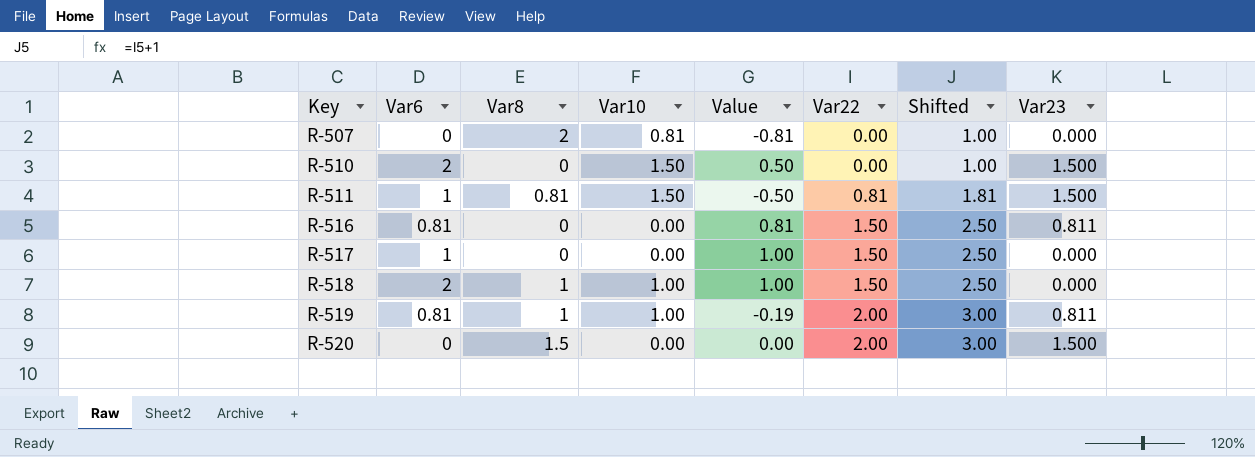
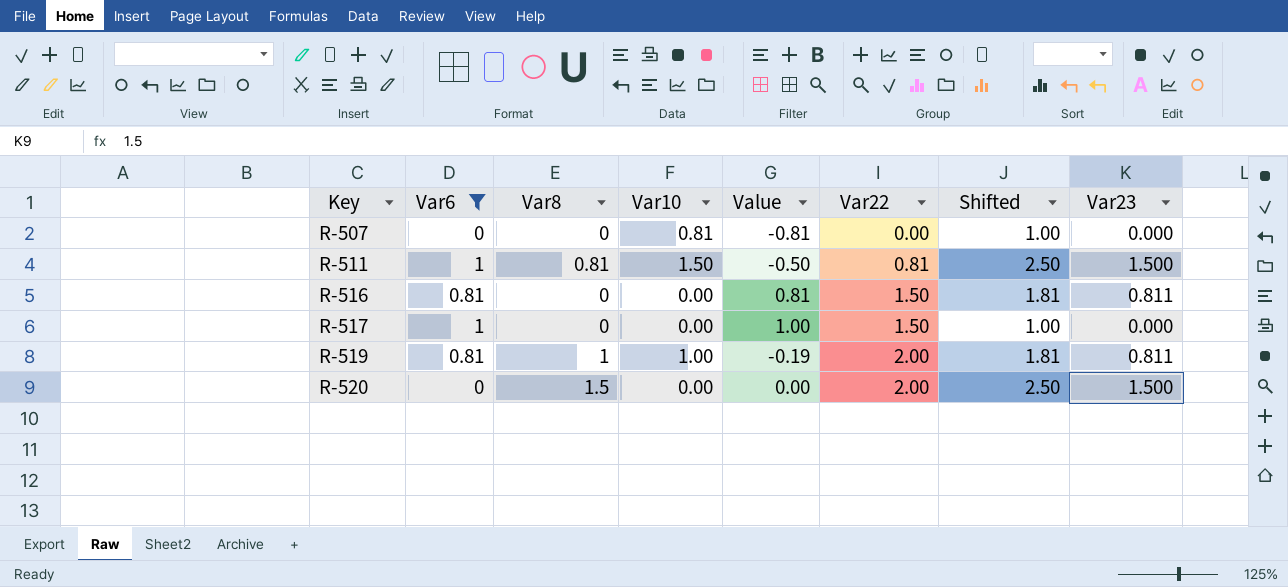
filter: none -> Var6 != 2
column Shifted | formula: [Var22] + 1 -> [Var23] + 1
R-507 | Var8: 2 -> 0

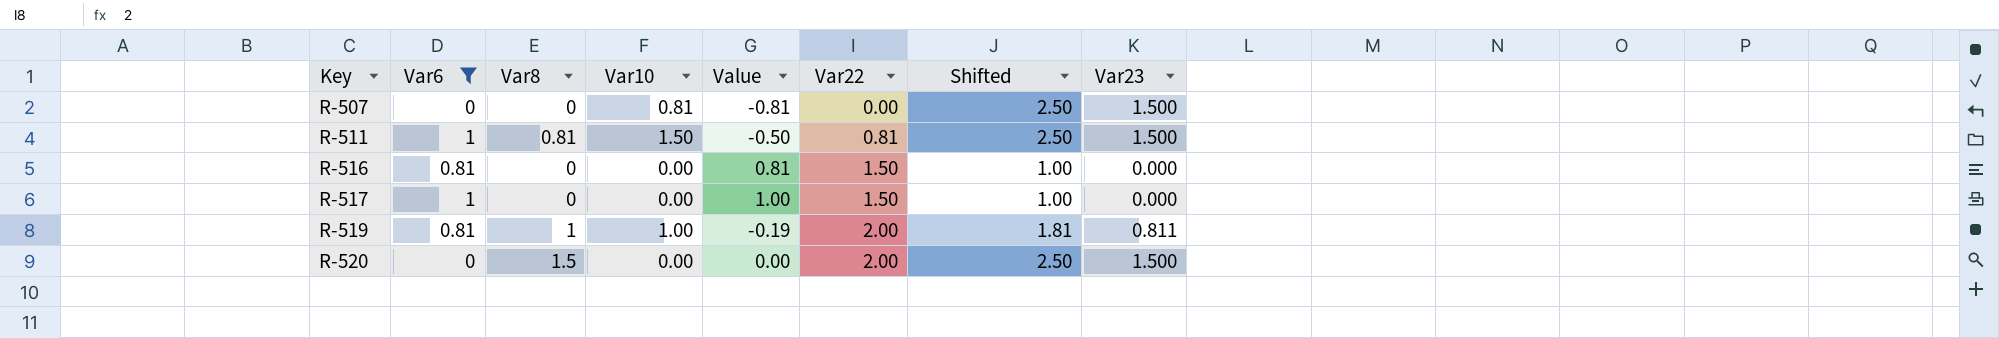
R-507 | Shifted: 1.00 -> 2.50
R-507 | Var23: 0.000 -> 1.500
R-516 | Shifted: 1.81 -> 1.00
R-516 | Var23: 0.811 -> 0.000

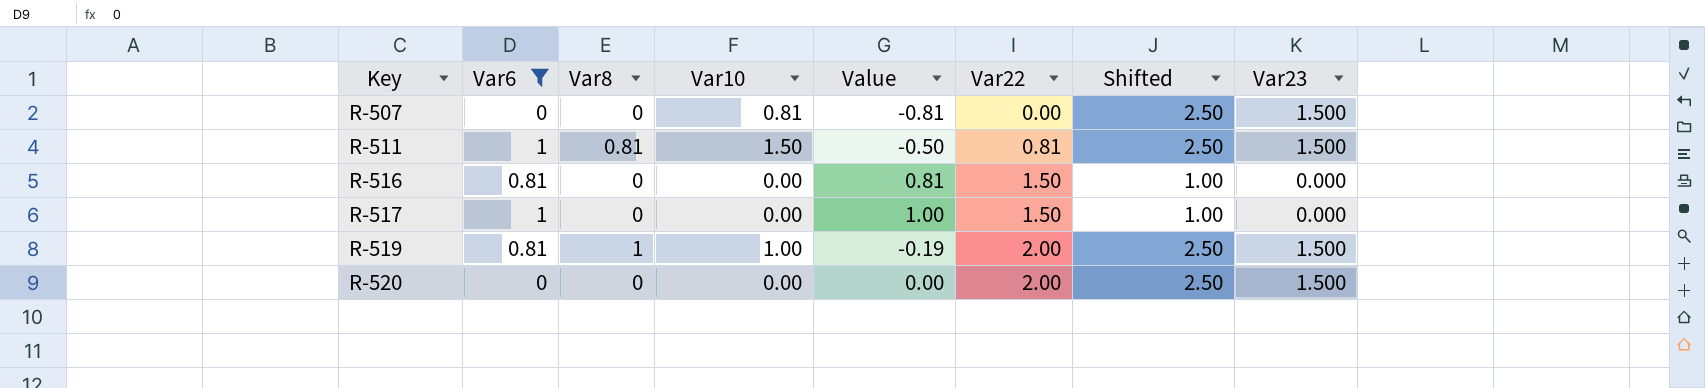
R-519 | Shifted: 1.81 -> 2.50
R-519 | Var23: 0.811 -> 1.500
R-520 | Var8: 1.5 -> 0

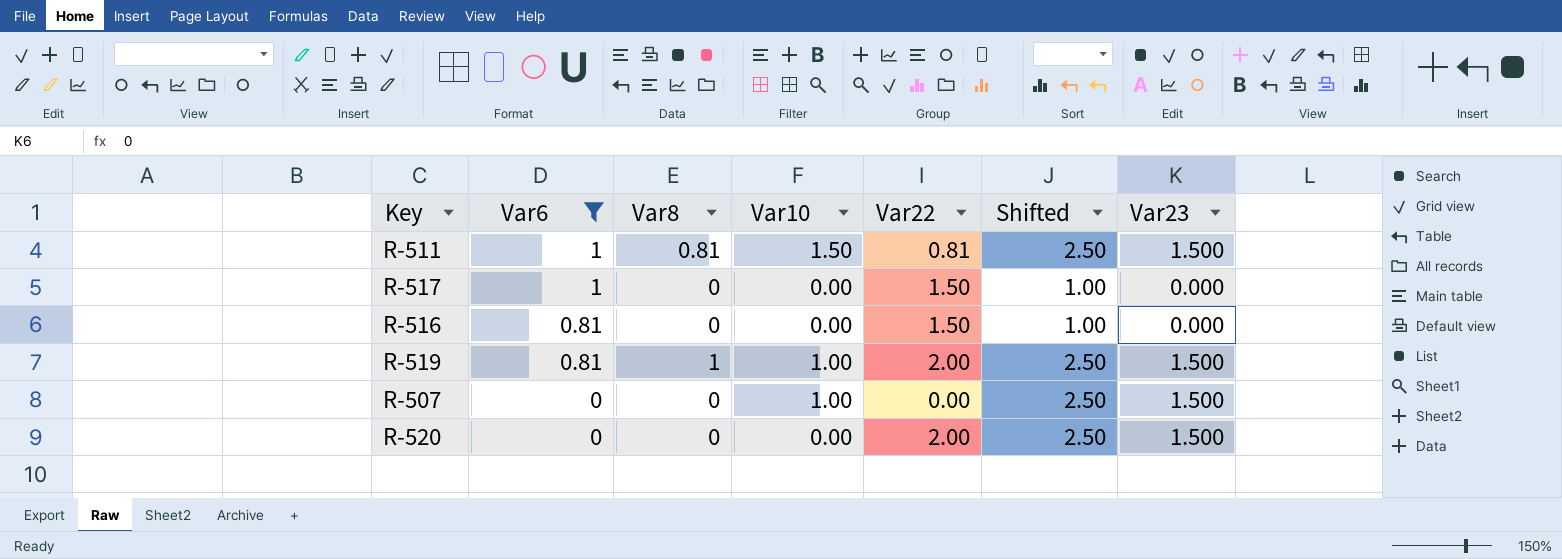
row order: Key ascending -> Var6 descending
column Value | formula: [Var6] - [Var10] -> none
R-507 | Var10: 0.81 -> 1.00

